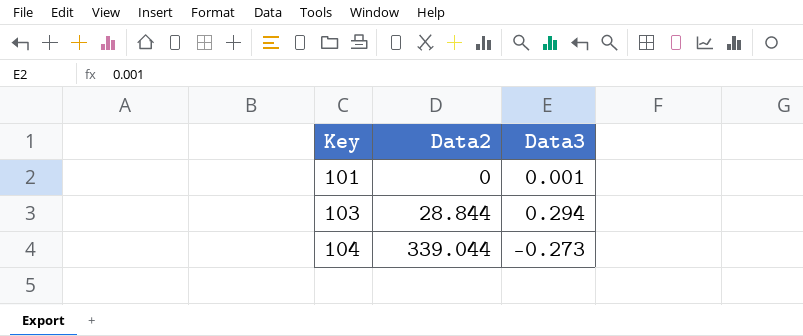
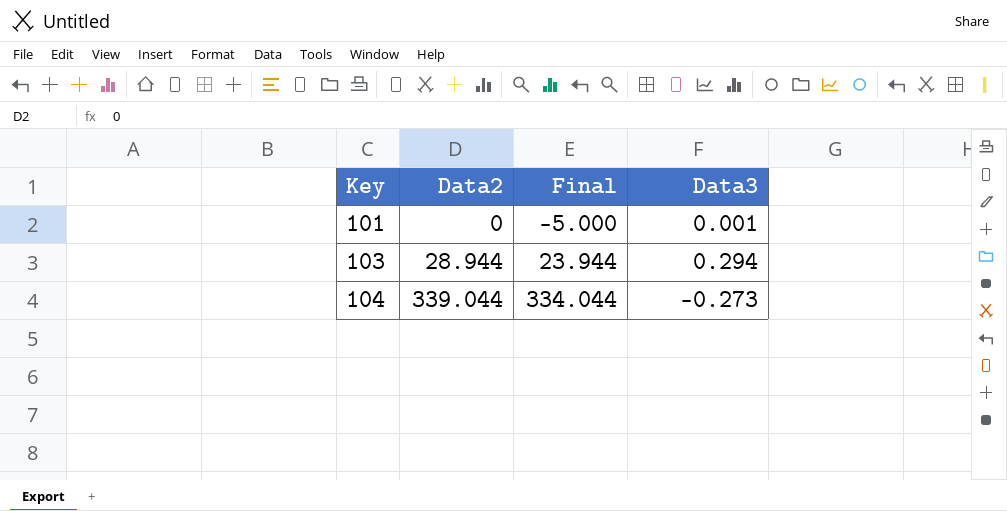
column Final | formula: none -> [Data2] - 5
103 | Data2: 28.844 -> 28.944

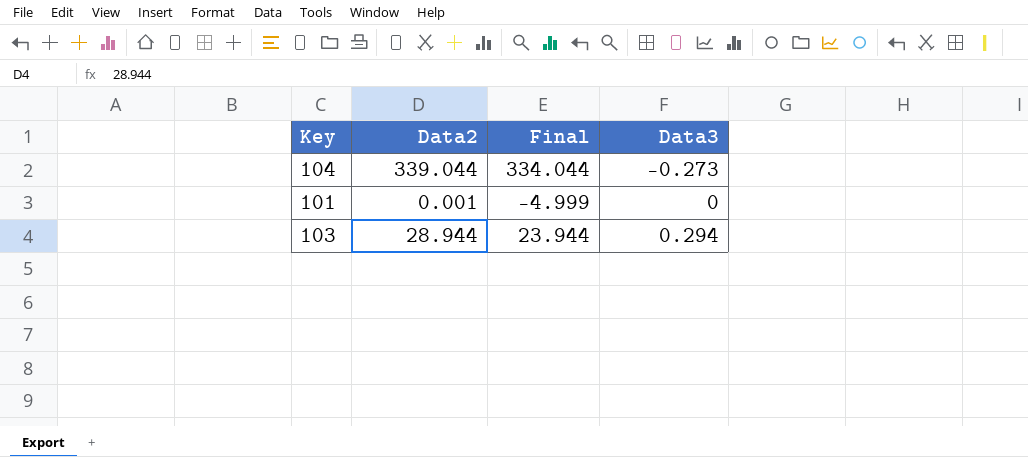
row order: Key ascending -> Data3 ascending
101 | Data2: 0 -> 0.001
101 | Final: -5.000 -> -4.999
101 | Data3: 0.001 -> 0

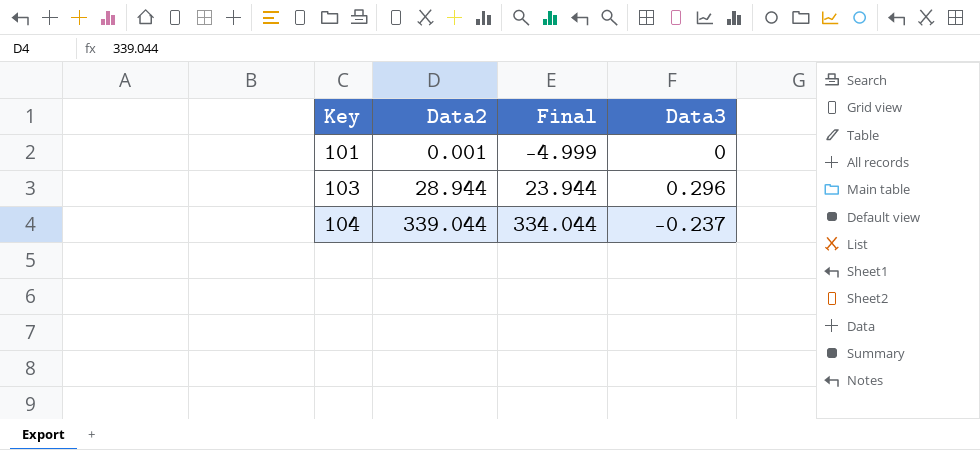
row order: Data3 ascending -> Key ascending
103 | Data3: 0.294 -> 0.296
104 | Data3: -0.273 -> -0.237

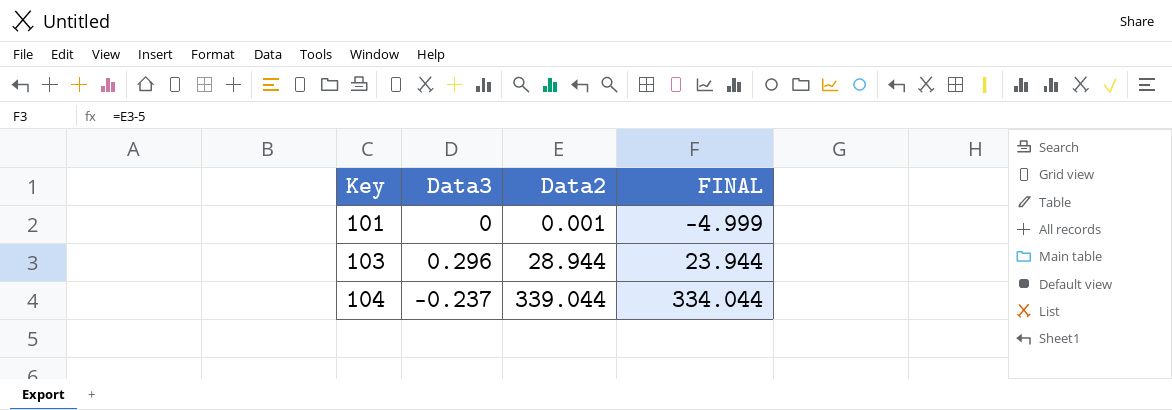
column Data3 | position: 4 -> 2
column name: Final -> FINAL

